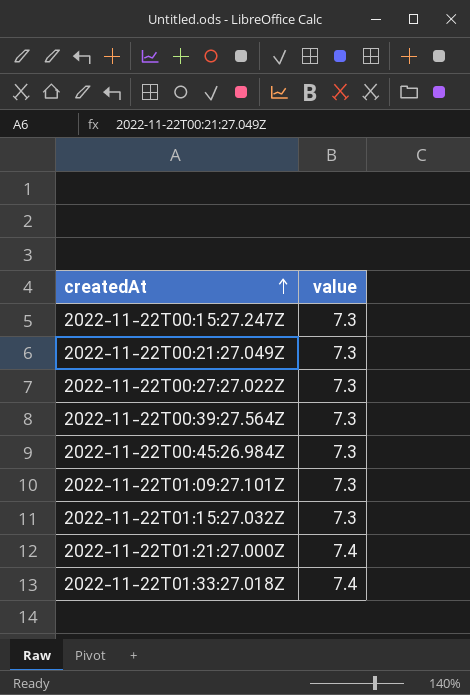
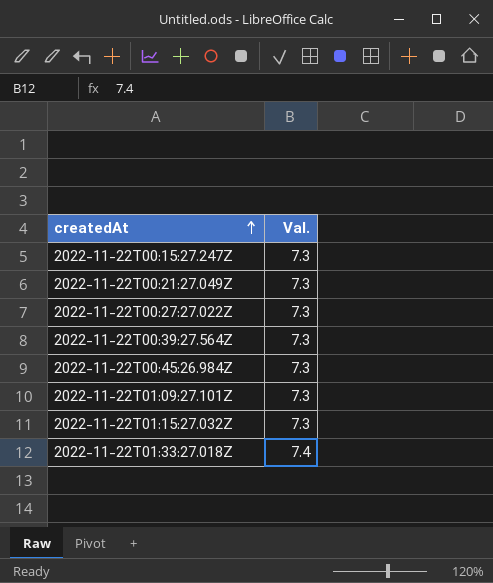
column name: value -> Val.
row 2022-11-22T01:21:27.000Z: 7.4 -> none

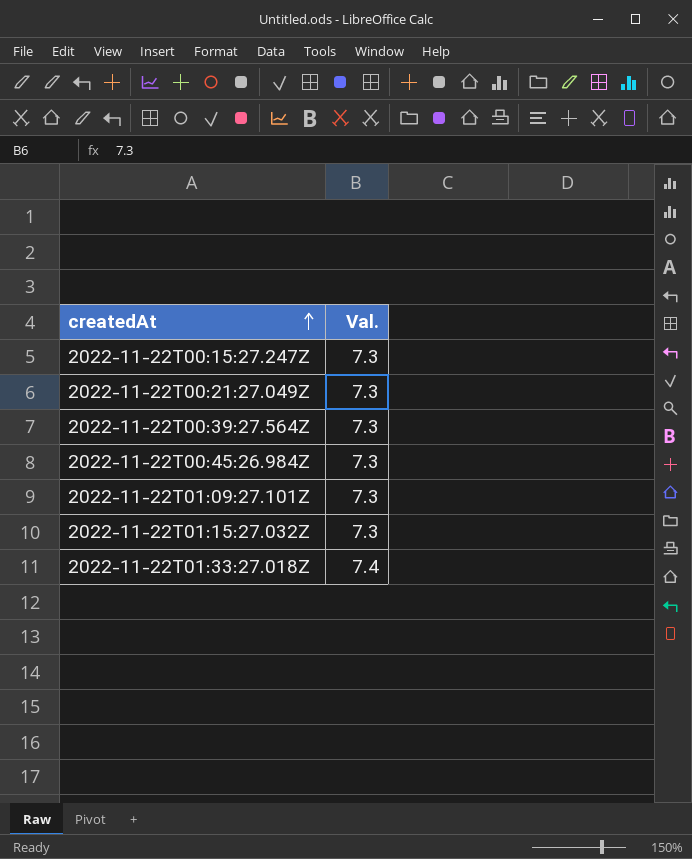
row 2022-11-22T00:27:27.022Z: 7.3 -> none

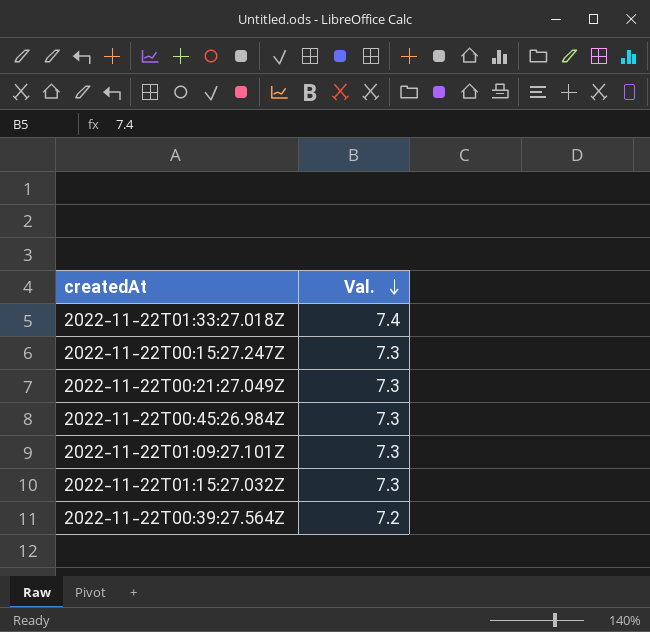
row order: createdAt ascending -> Val. descending
2022-11-22T00:39:27.564Z | Val.: 7.3 -> 7.2

